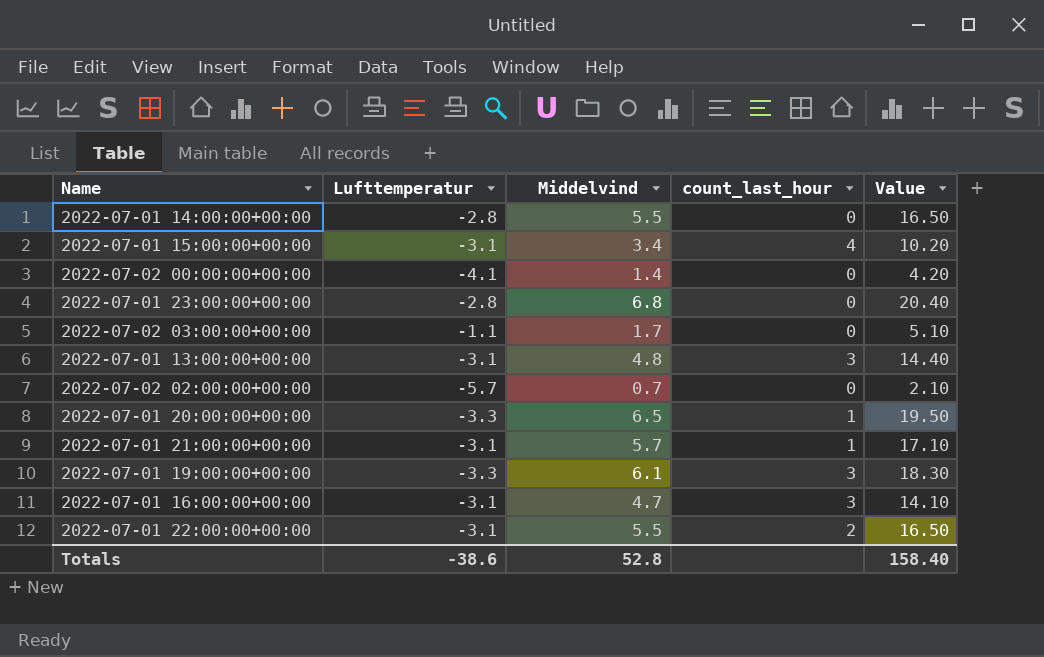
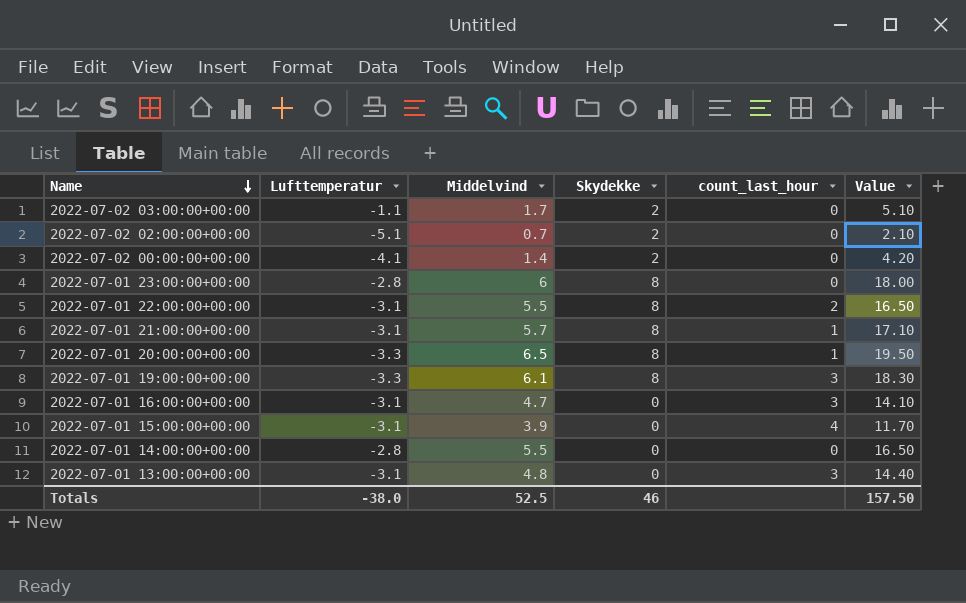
row order: none -> Name descending
column Skydekke | position: none -> 4
2022-07-02 02:00:00+00:00 | Lufttemperatur: -5.7 -> -5.1
2022-07-01 23:00:00+00:00 | Middelvind: 6.8 -> 6
2022-07-01 23:00:00+00:00 | Value: 20.40 -> 18.00
2022-07-01 15:00:00+00:00 | Middelvind: 3.4 -> 3.9
2022-07-01 15:00:00+00:00 | Value: 10.20 -> 11.70
Totals | Lufttemperatur: -38.6 -> -38.0
Totals | Middelvind: 52.8 -> 52.5
Totals | Value: 158.40 -> 157.50

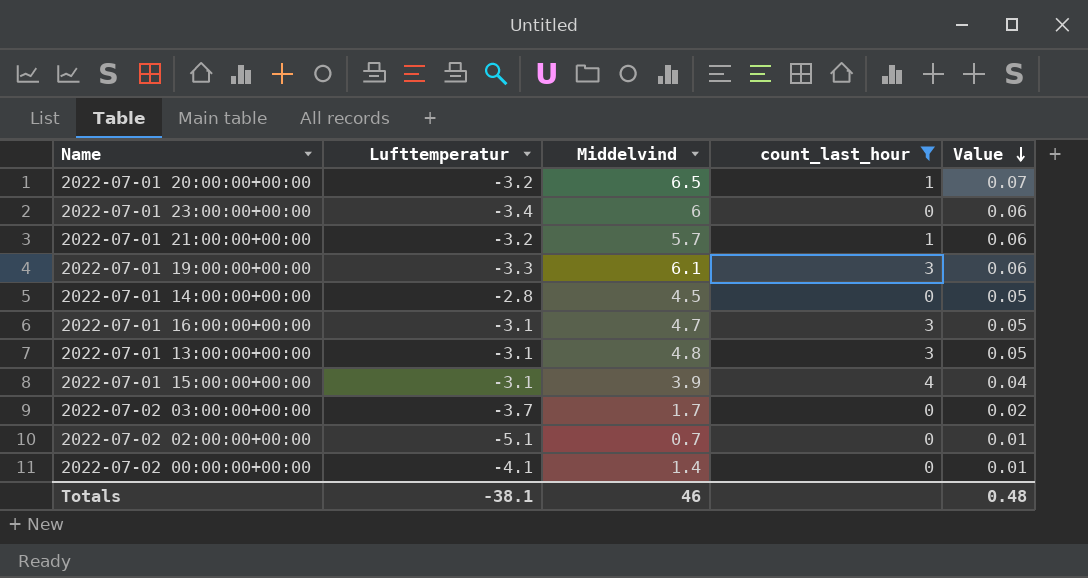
filter: none -> count_last_hour != 2
row order: Name descending -> Value descending
column Skydekke | position: 4 -> none
column Value | formula: [Middelvind] * 3 -> [Middelvind] * 0.01
2022-07-01 20:00:00+00:00 | Lufttemperatur: -3.3 -> -3.2
2022-07-01 23:00:00+00:00 | Lufttemperatur: -2.8 -> -3.4
2022-07-01 21:00:00+00:00 | Lufttemperatur: -3.1 -> -3.2
2022-07-01 14:00:00+00:00 | Middelvind: 5.5 -> 4.5
2022-07-02 03:00:00+00:00 | Lufttemperatur: -1.1 -> -3.7
Totals | Lufttemperatur: -38.0 -> -38.1
Totals | Middelvind: 52.5 -> 46
Totals | Value: 157.50 -> 0.48

